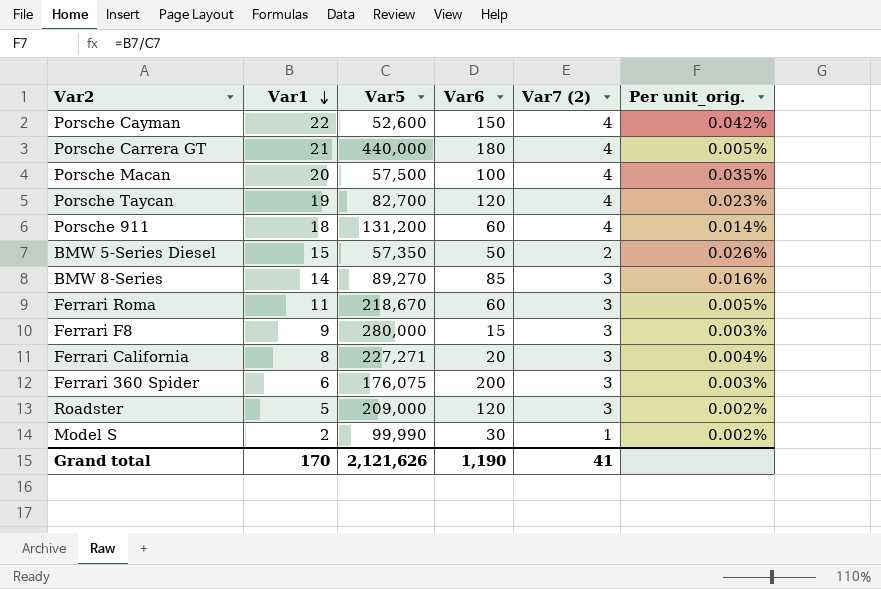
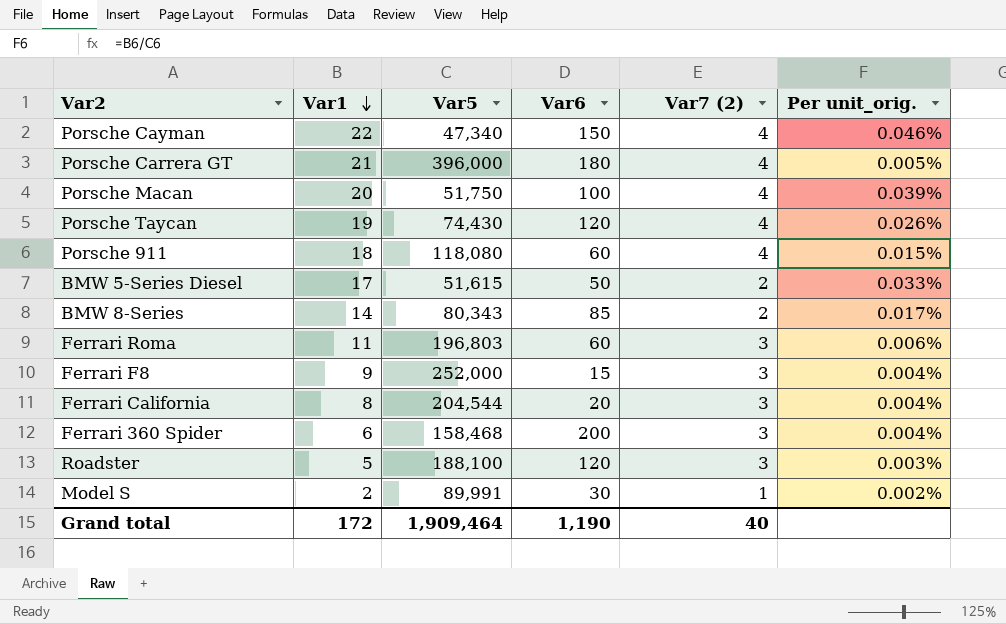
Porsche Cayman | Var5: 52,600 -> 47,340
Porsche Cayman | Per unit_orig.: 0.042% -> 0.046%
Porsche Carrera GT | Var5: 440,000 -> 396,000
Porsche Macan | Var5: 57,500 -> 51,750
Porsche Macan | Per unit_orig.: 0.035% -> 0.039%
Porsche Taycan | Var5: 82,700 -> 74,430
Porsche Taycan | Per unit_orig.: 0.023% -> 0.026%
Porsche 911 | Var5: 131,200 -> 118,080
Porsche 911 | Per unit_orig.: 0.014% -> 0.015%
BMW 5-Series Diesel | Var1: 15 -> 17
BMW 5-Series Diesel | Var5: 57,350 -> 51,615
BMW 5-Series Diesel | Per unit_orig.: 0.026% -> 0.033%
BMW 8-Series | Var5: 89,270 -> 80,343
BMW 8-Series | Var7 (2): 3 -> 2
BMW 8-Series | Per unit_orig.: 0.016% -> 0.017%
Ferrari Roma | Var5: 218,670 -> 196,803
Ferrari Roma | Per unit_orig.: 0.005% -> 0.006%
Ferrari F8 | Var5: 280,000 -> 252,000
Ferrari F8 | Per unit_orig.: 0.003% -> 0.004%
Ferrari California | Var5: 227,271 -> 204,544
Ferrari 360 Spider | Var5: 176,075 -> 158,468
Ferrari 360 Spider | Per unit_orig.: 0.003% -> 0.004%
Roadster | Var5: 209,000 -> 188,100
Roadster | Per unit_orig.: 0.002% -> 0.003%
Model S | Var5: 99,990 -> 89,991
Grand total | Var1: 170 -> 172
Grand total | Var5: 2,121,626 -> 1,909,464
Grand total | Var7 (2): 41 -> 40

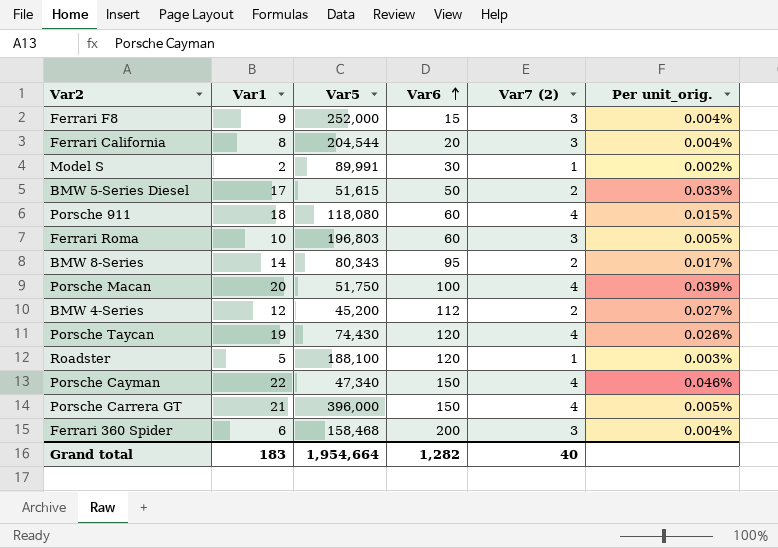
row order: Var1 descending -> Var6 ascending
Ferrari Roma | Var1: 11 -> 10
Ferrari Roma | Per unit_orig.: 0.006% -> 0.005%
BMW 8-Series | Var6: 85 -> 95
row BMW 4-Series: none -> 12 | 45,200 | 112 | 2 | 0.027%
Roadster | Var7 (2): 3 -> 1
Porsche Carrera GT | Var6: 180 -> 150
Grand total | Var1: 172 -> 183
Grand total | Var5: 1,909,464 -> 1,954,664
Grand total | Var6: 1,190 -> 1,282

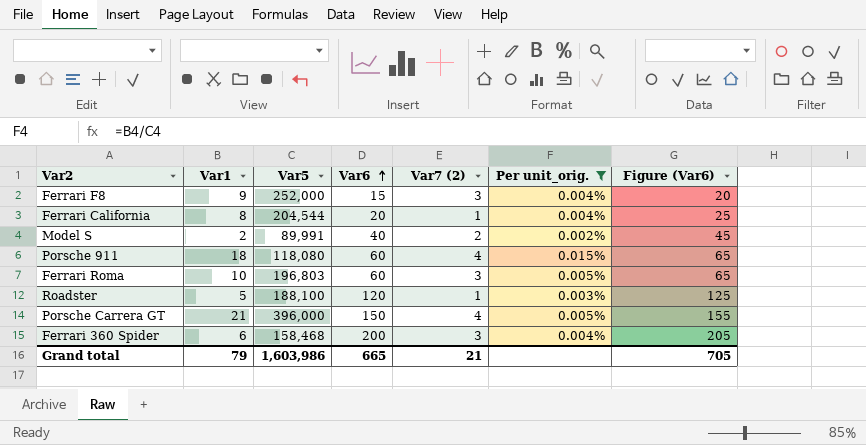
filter: none -> Per unit_orig. <= 0.015%
column Figure (Var6) | formula: none -> [Var6] + 5
Ferrari California | Var7 (2): 3 -> 1
Model S | Var6: 30 -> 40
Model S | Var7 (2): 1 -> 2
Grand total | Var1: 183 -> 79
Grand total | Var5: 1,954,664 -> 1,603,986
Grand total | Var6: 1,282 -> 665
Grand total | Var7 (2): 40 -> 21

